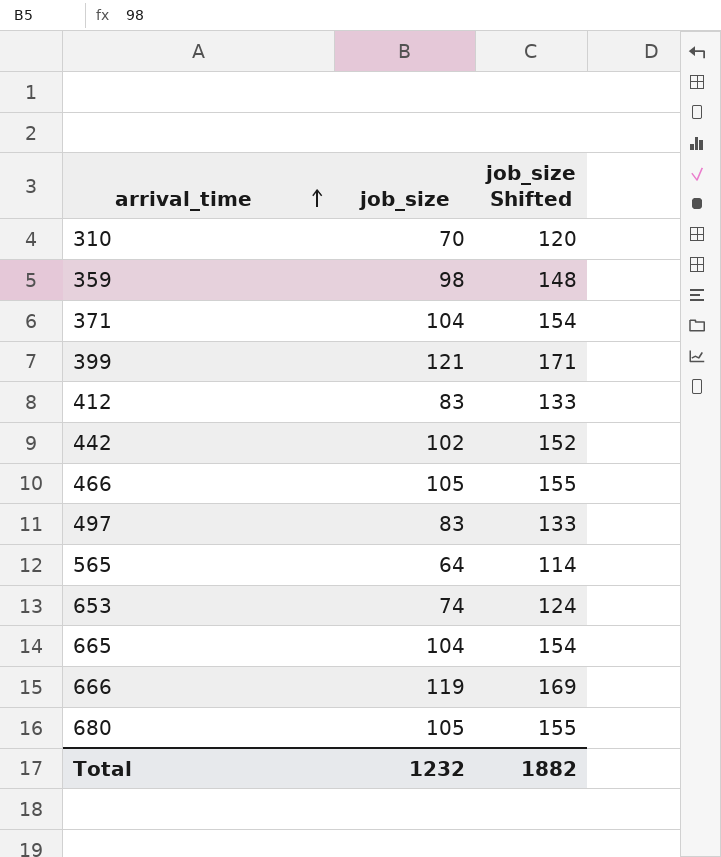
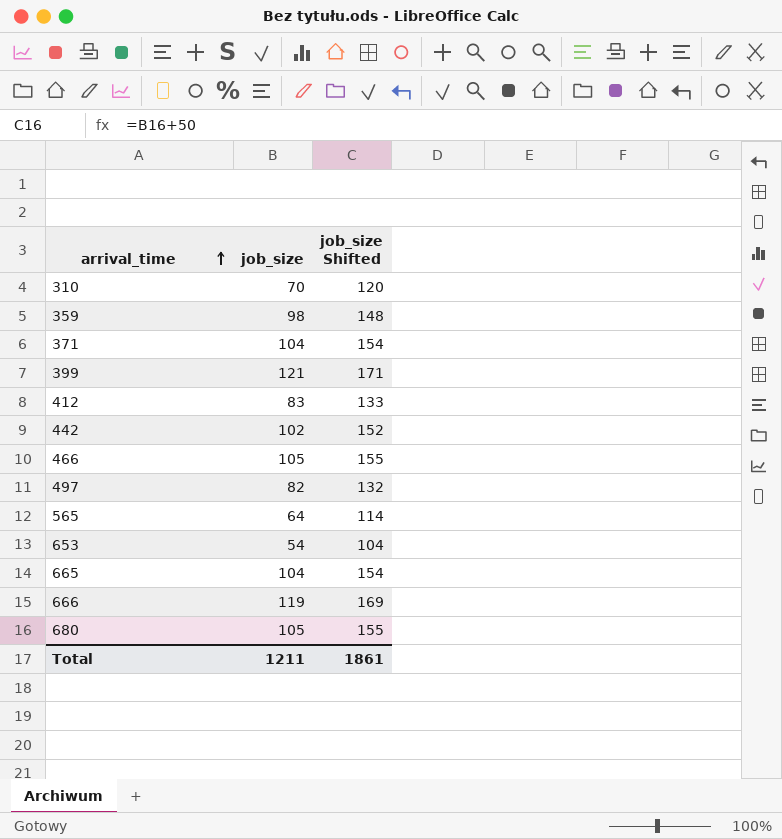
497 | job_size: 83 -> 82
497 | job_size Shifted: 133 -> 132
653 | job_size: 74 -> 54
653 | job_size Shifted: 124 -> 104
Total | job_size: 1232 -> 1211
Total | job_size Shifted: 1882 -> 1861

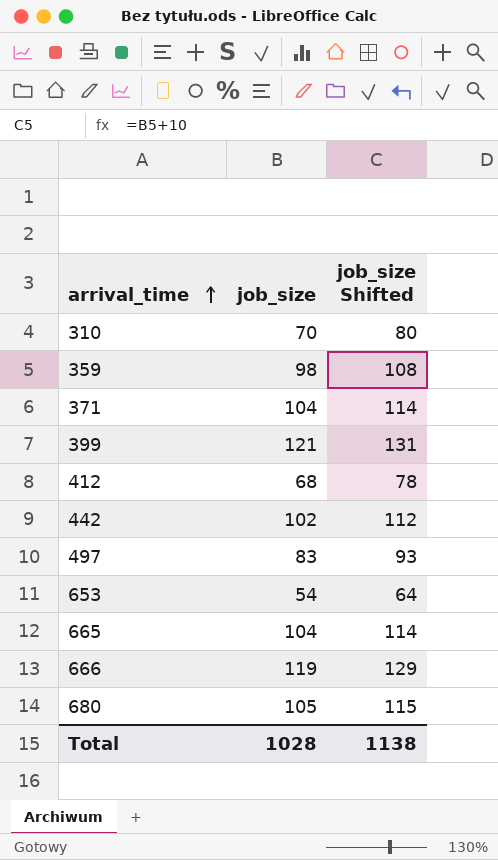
column job_size Shifted | formula: [job_size] + 50 -> [job_size] + 10
row 466: 105 | 155 -> none
row 565: 64 | 114 -> none
412 | job_size: 83 -> 68
497 | job_size: 82 -> 83
Total | job_size: 1211 -> 1028
Total | job_size Shifted: 1861 -> 1138

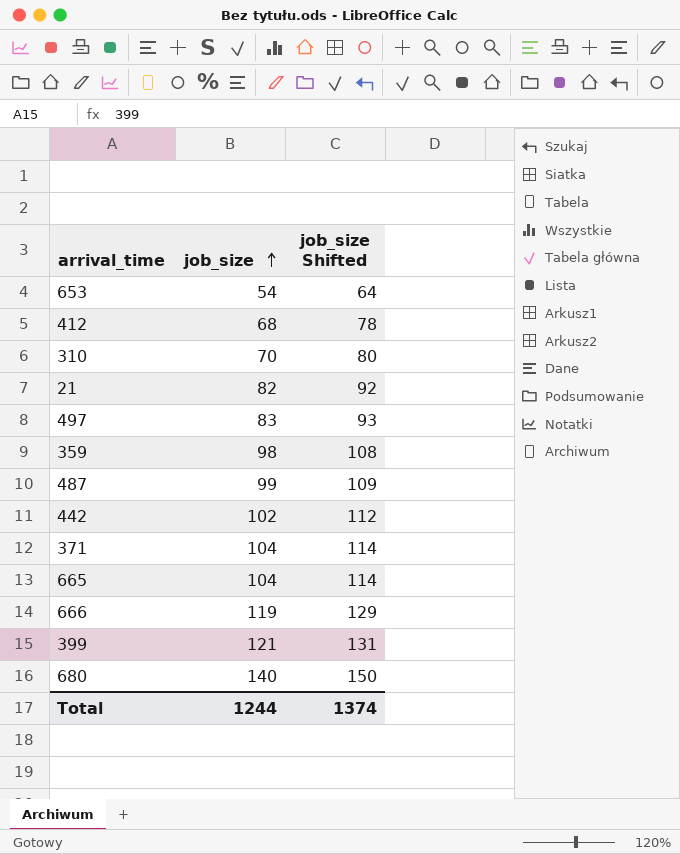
row order: arrival_time ascending -> job_size ascending
row 21: none -> 82 | 92
row 487: none -> 99 | 109
680 | job_size: 105 -> 140
680 | job_size Shifted: 115 -> 150
Total | job_size: 1028 -> 1244
Total | job_size Shifted: 1138 -> 1374

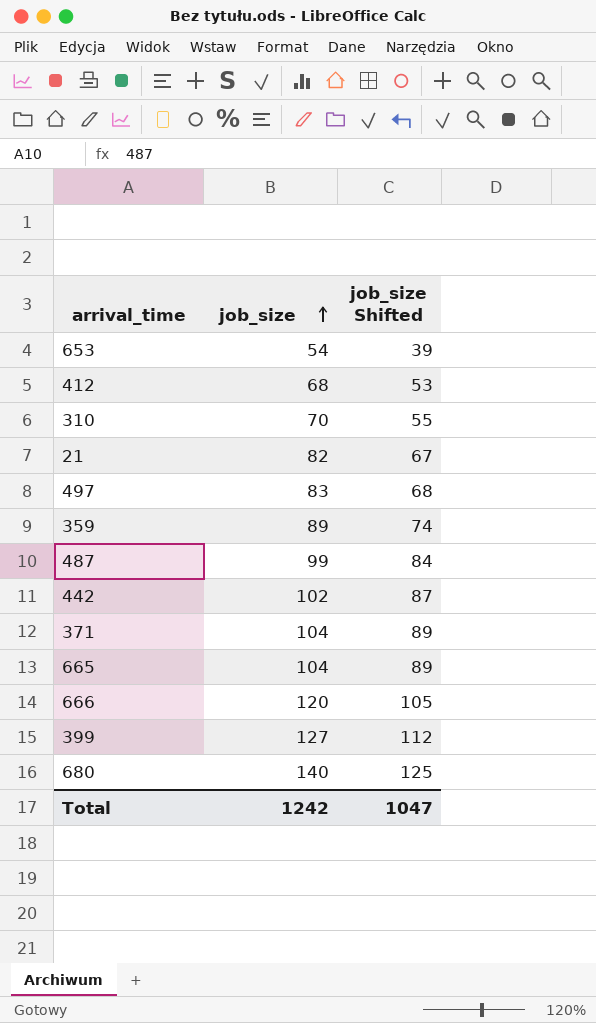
column job_size Shifted | formula: [job_size] + 10 -> [job_size] - 15
359 | job_size: 98 -> 89
666 | job_size: 119 -> 120
399 | job_size: 121 -> 127
Total | job_size: 1244 -> 1242
Total | job_size Shifted: 1374 -> 1047

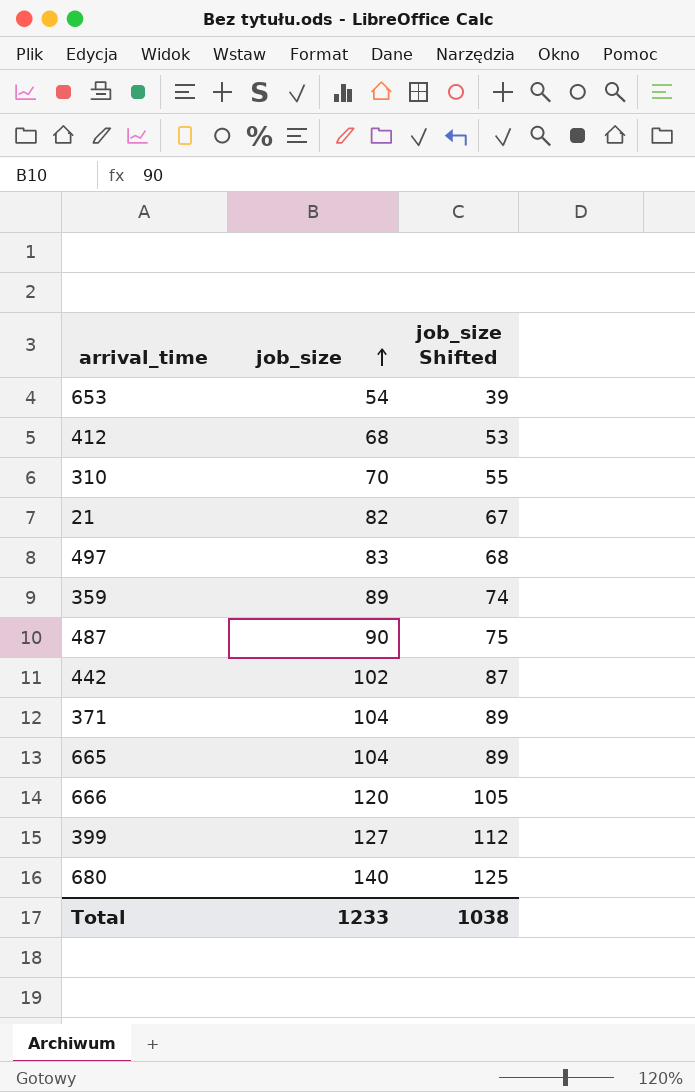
487 | job_size: 99 -> 90
487 | job_size Shifted: 84 -> 75
Total | job_size: 1242 -> 1233
Total | job_size Shifted: 1047 -> 1038

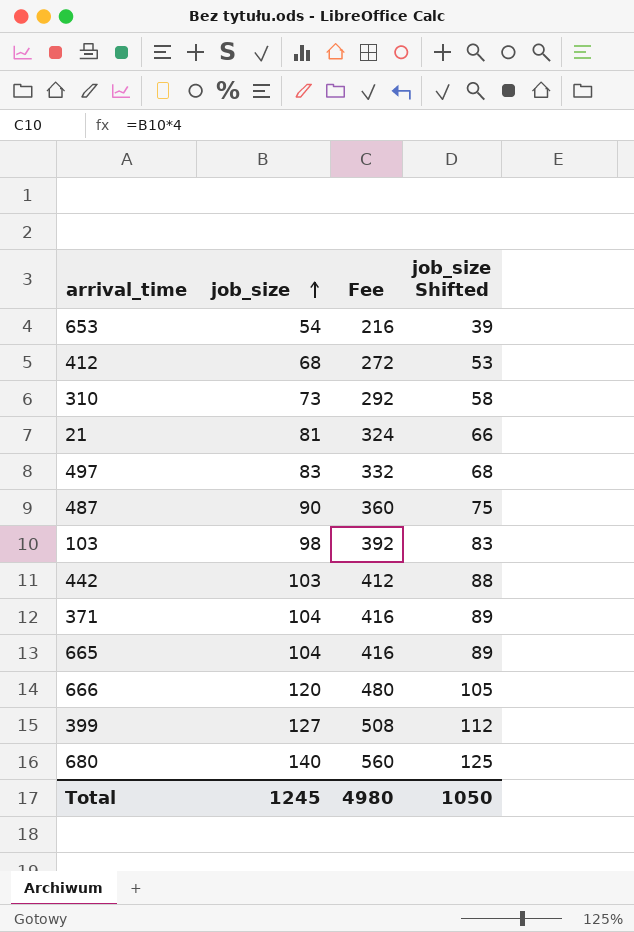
column Fee | formula: none -> [job_size] * 4
row 359: 89 | 74 -> none
310 | job_size: 70 -> 73
310 | job_size Shifted: 55 -> 58
21 | job_size: 82 -> 81
21 | job_size Shifted: 67 -> 66
row 103: none -> 98 | 392 | 83
442 | job_size: 102 -> 103
442 | job_size Shifted: 87 -> 88
Total | job_size: 1233 -> 1245
Total | job_size Shifted: 1038 -> 1050

